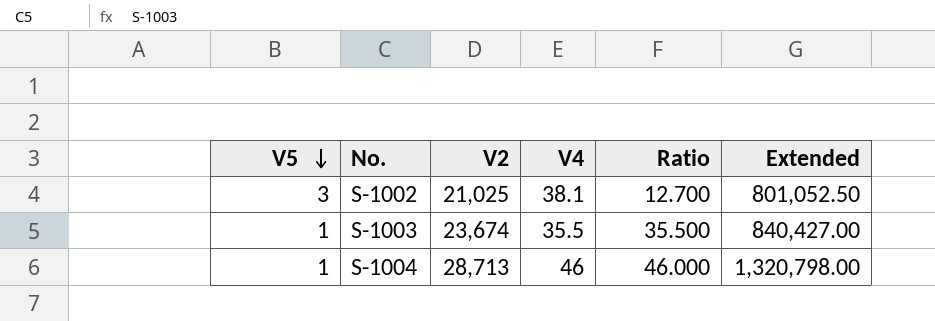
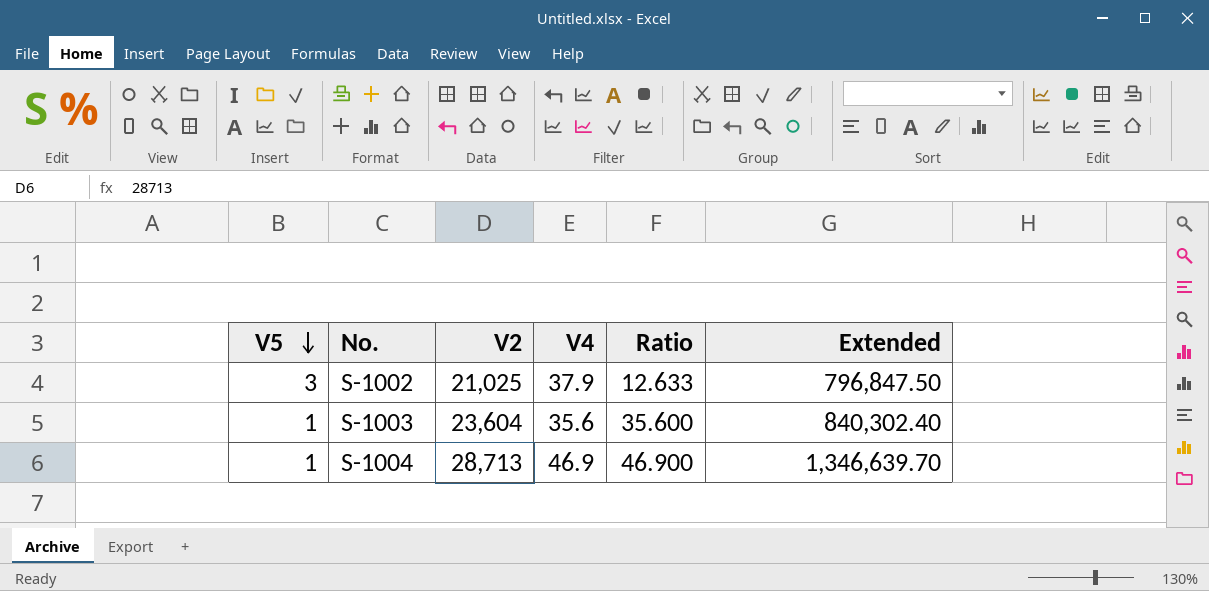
S-1002 | V4: 38.1 -> 37.9
S-1002 | Ratio: 12.700 -> 12.633
S-1002 | Extended: 801,052.50 -> 796,847.50
S-1003 | V2: 23,674 -> 23,604
S-1003 | V4: 35.5 -> 35.6
S-1003 | Ratio: 35.500 -> 35.600
S-1003 | Extended: 840,427.00 -> 840,302.40
S-1004 | V4: 46 -> 46.9
S-1004 | Ratio: 46.000 -> 46.900
S-1004 | Extended: 1,320,798.00 -> 1,346,639.70

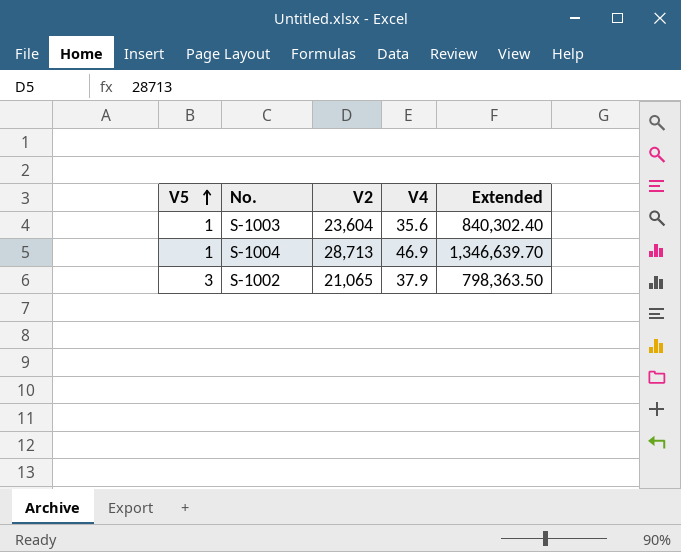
row order: V5 descending -> V5 ascending
column Ratio | formula: [V4] / [V5] -> none
S-1002 | V2: 21,025 -> 21,065
S-1002 | Extended: 796,847.50 -> 798,363.50

